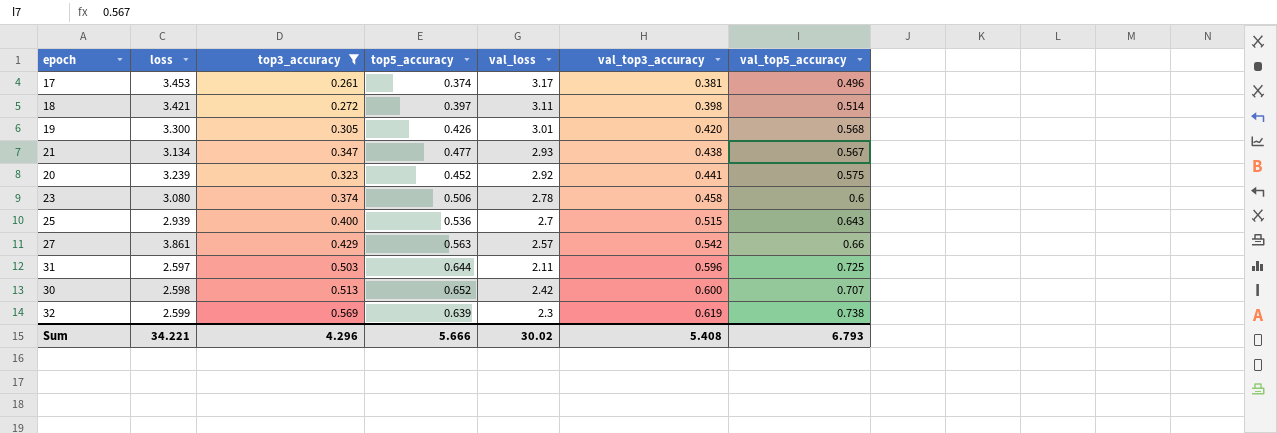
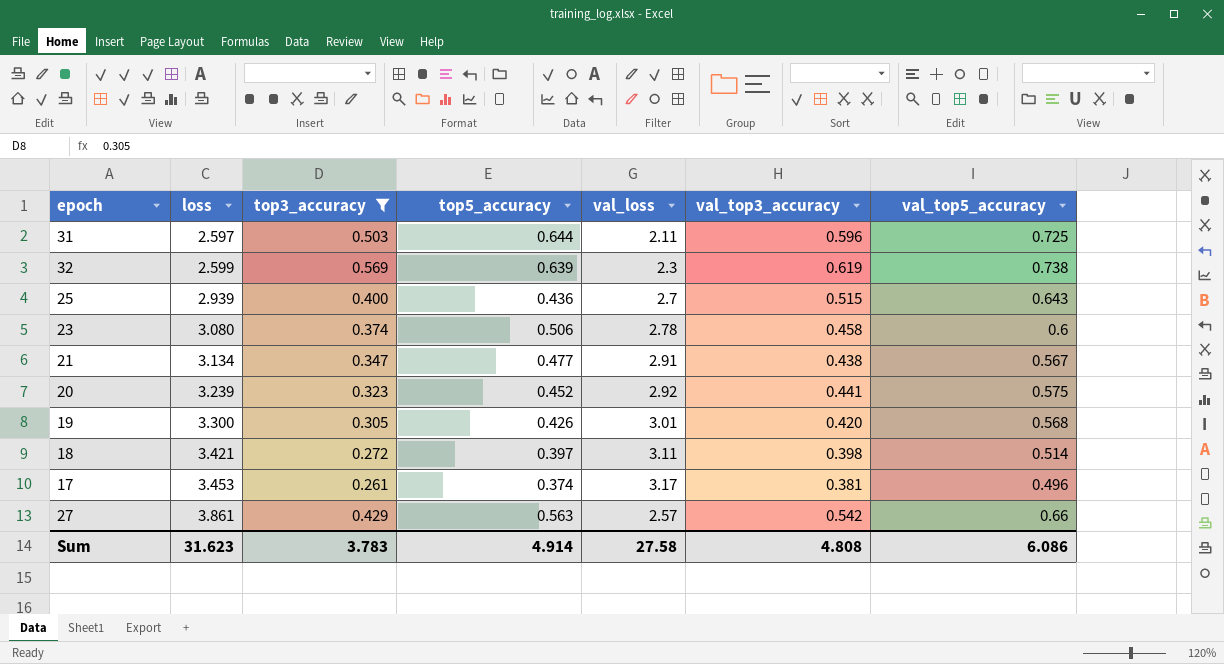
row order: val_top3_accuracy ascending -> loss ascending
row 30: 2.598 | 0.513 | 0.652 | 2.42 | 0.600 | 0.707 -> none
25 | top5_accuracy: 0.536 -> 0.436
21 | val_loss: 2.93 -> 2.91
Sum | loss: 34.221 -> 31.623
Sum | top3_accuracy: 4.296 -> 3.783
Sum | top5_accuracy: 5.666 -> 4.914
Sum | val_loss: 30.02 -> 27.58
Sum | val_top3_accuracy: 5.408 -> 4.808
Sum | val_top5_accuracy: 6.793 -> 6.086

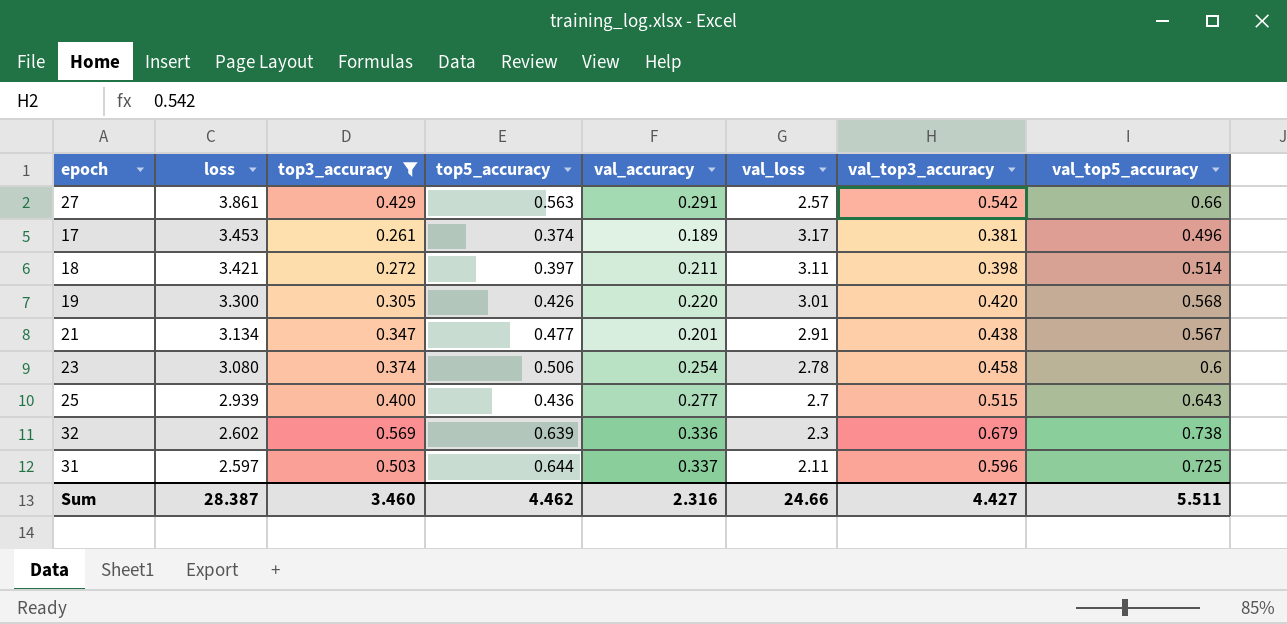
row order: loss ascending -> loss descending
column val_accuracy | position: none -> 5
row 20: 3.239 | 0.323 | 0.452 | 2.92 | 0.441 | 0.575 -> none
32 | loss: 2.599 -> 2.602
32 | val_top3_accuracy: 0.619 -> 0.679
Sum | loss: 31.623 -> 28.387
Sum | top3_accuracy: 3.783 -> 3.460
Sum | top5_accuracy: 4.914 -> 4.462
Sum | val_loss: 27.58 -> 24.66
Sum | val_top3_accuracy: 4.808 -> 4.427
Sum | val_top5_accuracy: 6.086 -> 5.511

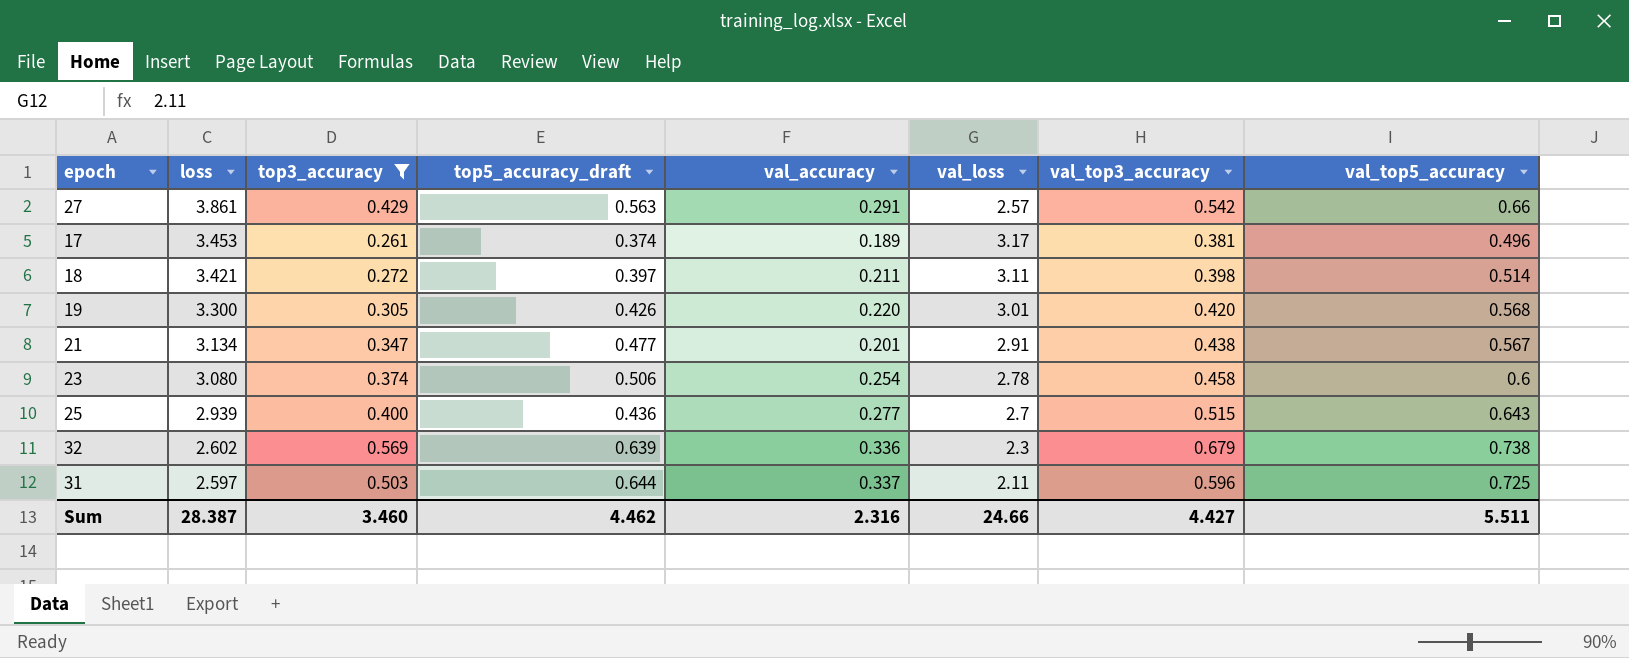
column name: top5_accuracy -> top5_accuracy_draft

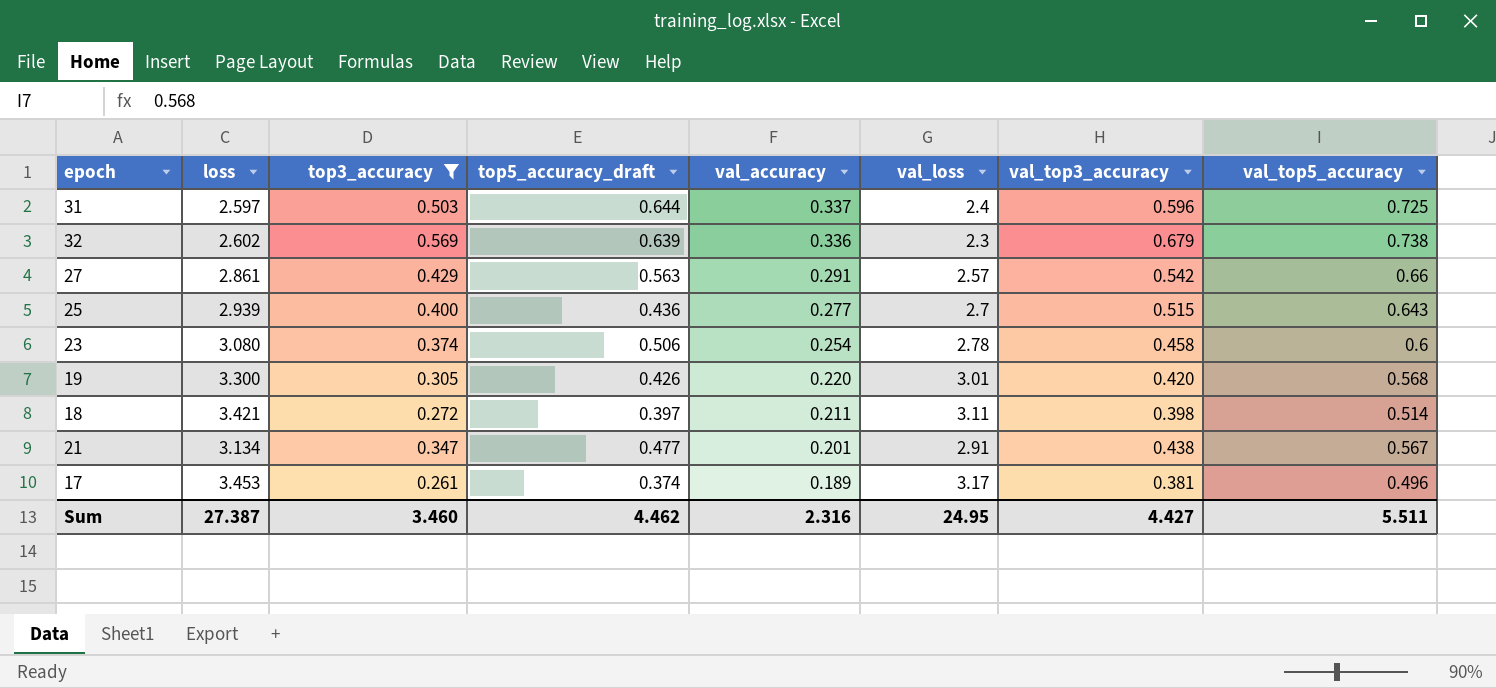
row order: loss descending -> val_accuracy descending
31 | val_loss: 2.11 -> 2.4
27 | loss: 3.861 -> 2.861
Sum | loss: 28.387 -> 27.387
Sum | val_loss: 24.66 -> 24.95

